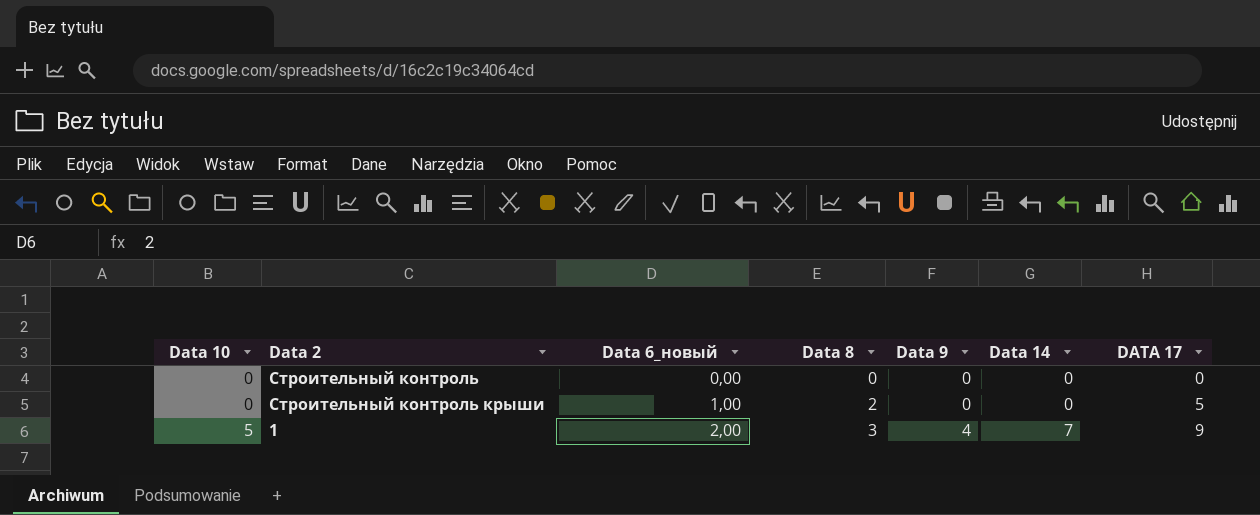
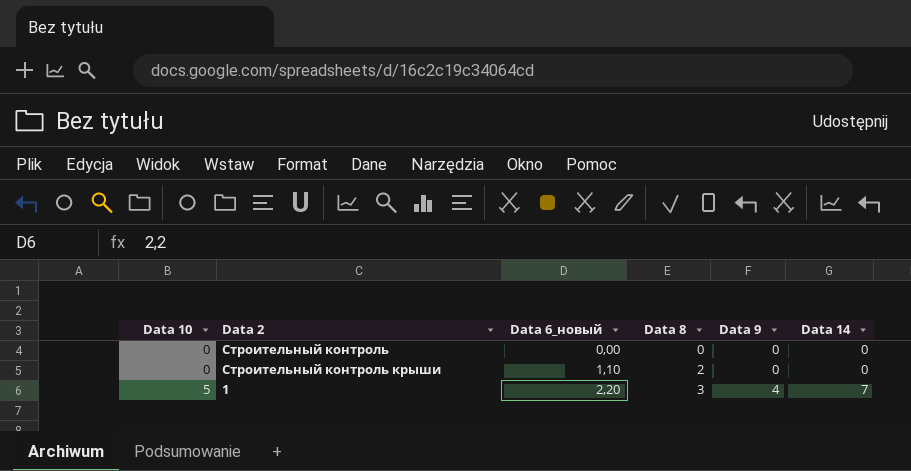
column DATA 17 | position: 7 -> none
Строительный контроль крыши | Data 6_новый: 1,00 -> 1,10
1 | Data 6_новый: 2,00 -> 2,20

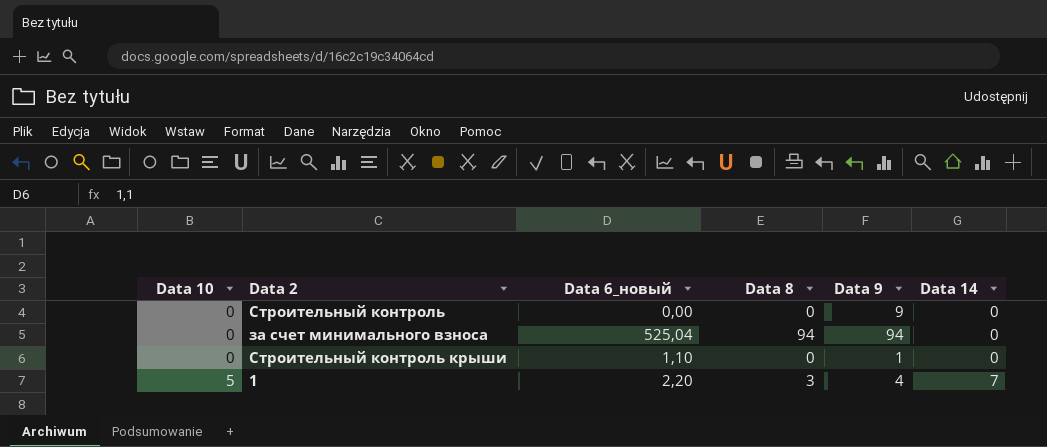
Строительный контроль | Data 9: 0 -> 9
row за счет минимального взноса: none -> 0 | 525,04 | 94 | 94 | 0
Строительный контроль крыши | Data 8: 2 -> 0
Строительный контроль крыши | Data 9: 0 -> 1

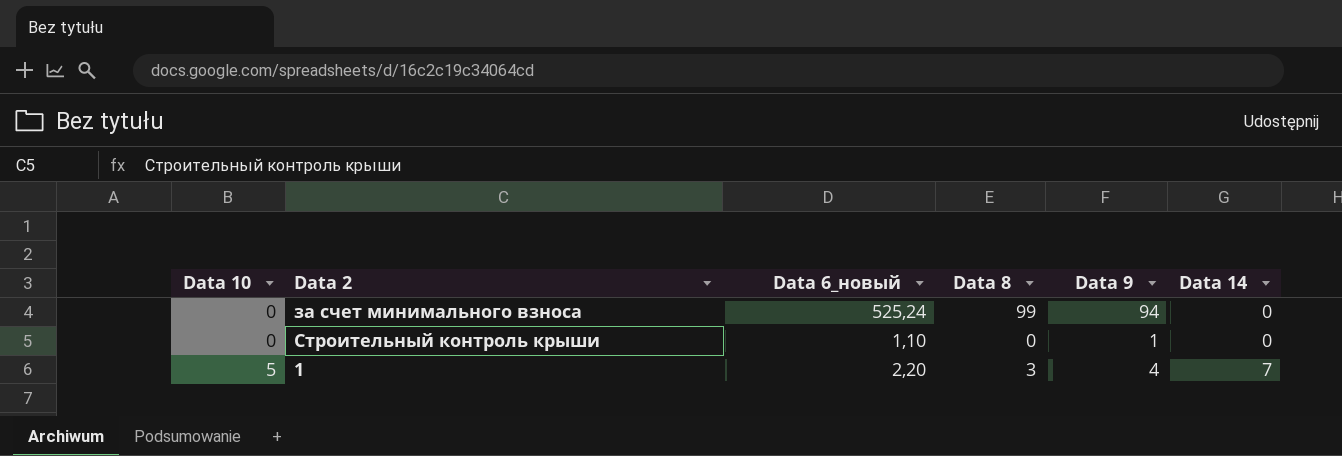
row Строительный контроль: 0 | 0,00 | 0 | 9 | 0 -> none
за счет минимального взноса | Data 6_новый: 525,04 -> 525,24
за счет минимального взноса | Data 8: 94 -> 99

